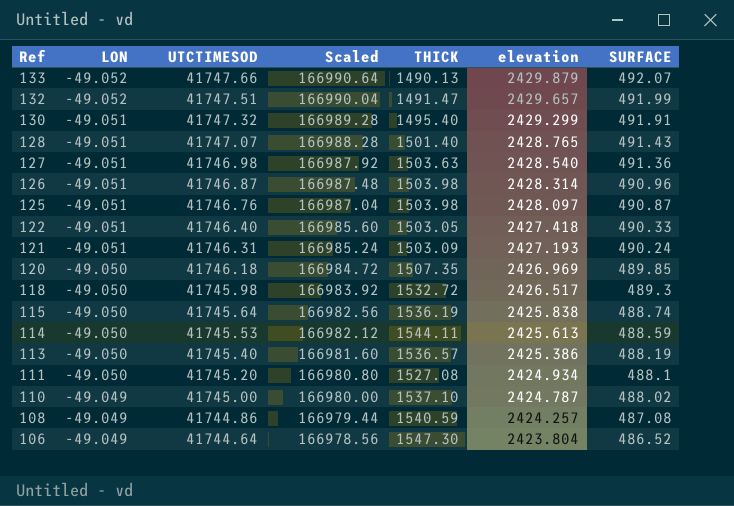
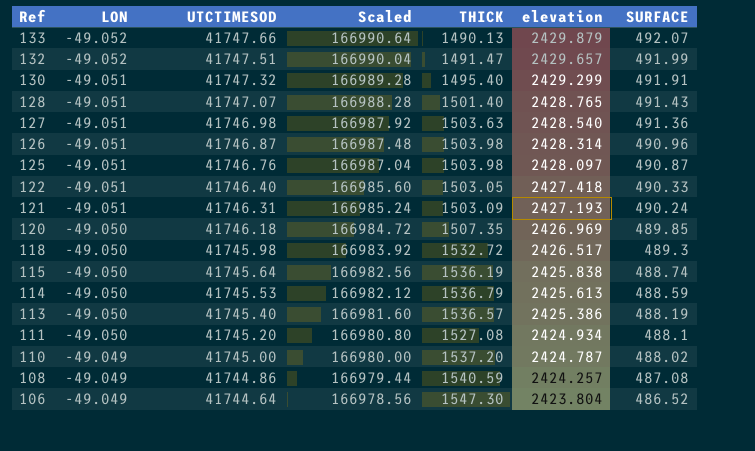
114 | THICK: 1544.11 -> 1536.79
110 | THICK: 1537.10 -> 1537.20

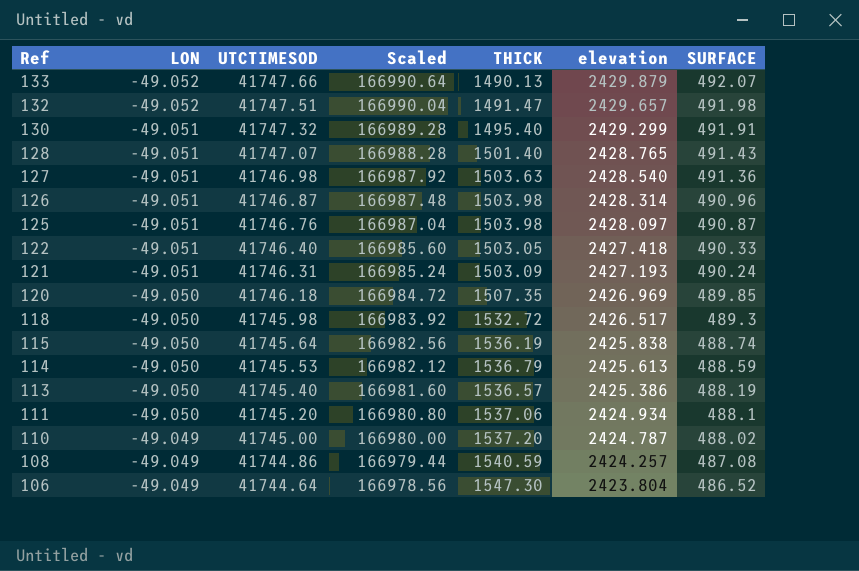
132 | SURFACE: 491.99 -> 491.98
111 | THICK: 1527.08 -> 1537.06

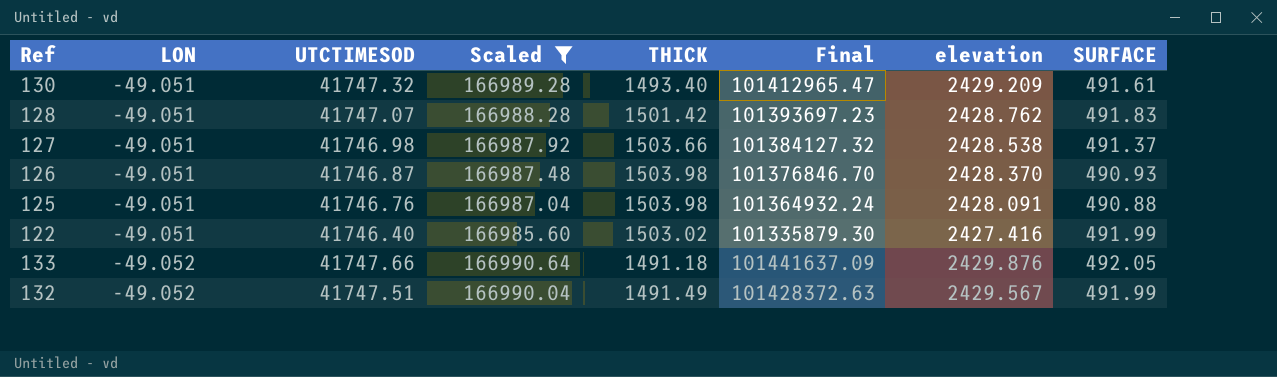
filter: none -> Scaled >= 166985.60
row order: Ref descending -> LON descending
column Final | formula: none -> [UTCTIMESOD] * [elevation]
130 | THICK: 1495.40 -> 1493.40
130 | elevation: 2429.299 -> 2429.209
130 | SURFACE: 491.91 -> 491.61
128 | THICK: 1501.40 -> 1501.42
128 | elevation: 2428.765 -> 2428.762
128 | SURFACE: 491.43 -> 491.83
127 | THICK: 1503.63 -> 1503.66
127 | elevation: 2428.540 -> 2428.538
127 | SURFACE: 491.36 -> 491.37
126 | elevation: 2428.314 -> 2428.370
126 | SURFACE: 490.96 -> 490.93
125 | elevation: 2428.097 -> 2428.091
125 | SURFACE: 490.87 -> 490.88
122 | THICK: 1503.05 -> 1503.02
122 | elevation: 2427.418 -> 2427.416
122 | SURFACE: 490.33 -> 491.99
133 | THICK: 1490.13 -> 1491.18
133 | elevation: 2429.879 -> 2429.876
133 | SURFACE: 492.07 -> 492.05
132 | THICK: 1491.47 -> 1491.49
132 | elevation: 2429.657 -> 2429.567
132 | SURFACE: 491.98 -> 491.99

